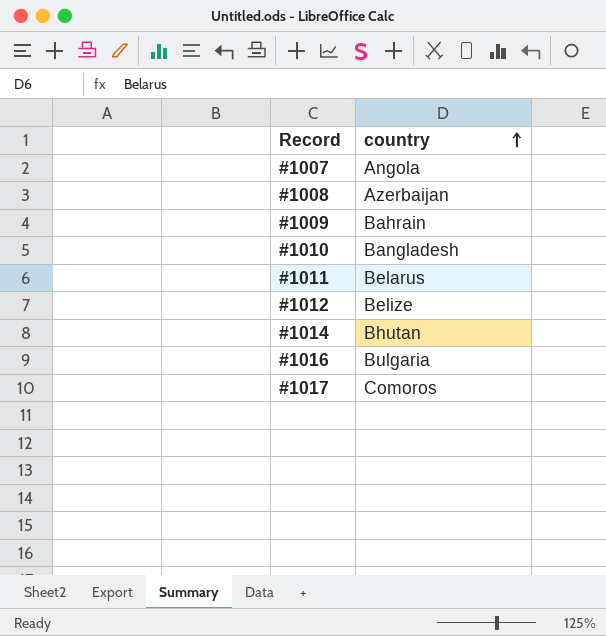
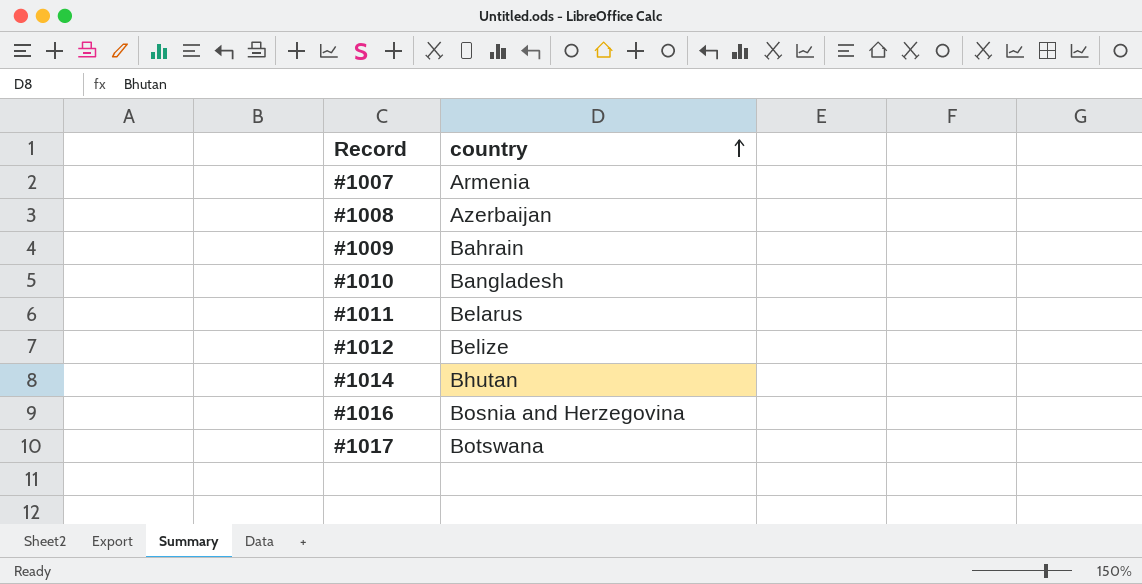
#1007 | country: Angola -> Armenia
#1016 | country: Bulgaria -> Bosnia and Herzegovina
#1017 | country: Comoros -> Botswana

